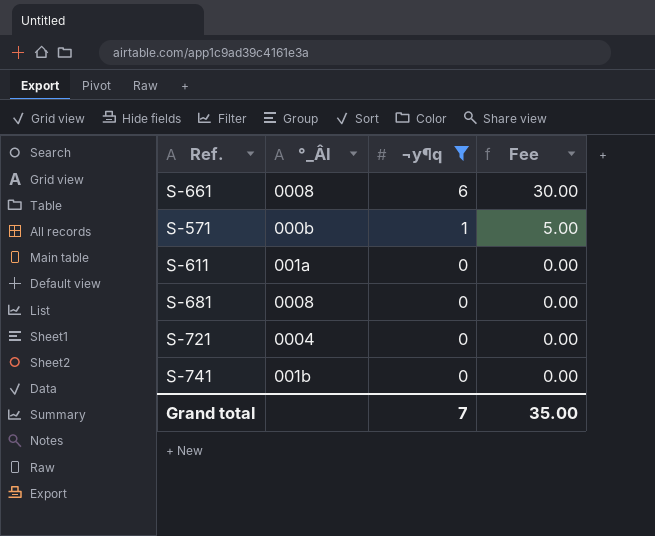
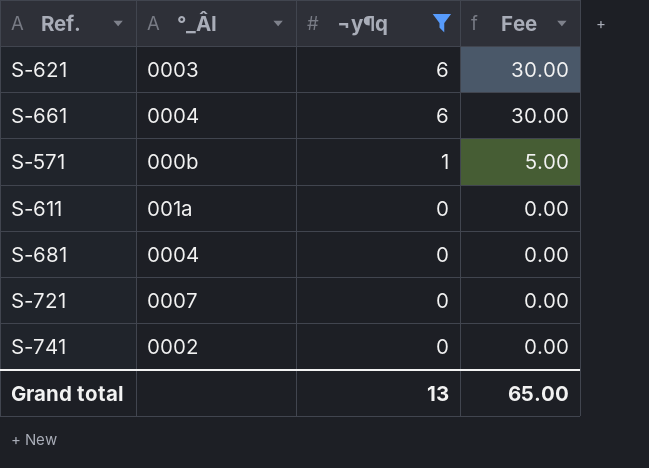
row S-621: none -> 0003 | 6 | 30.00
S-661 | °_ÂI: 0008 -> 0004
S-681 | °_ÂI: 0008 -> 0004
S-721 | °_ÂI: 0004 -> 0007
S-741 | °_ÂI: 001b -> 0002
Grand total | ¬y¶q: 7 -> 13
Grand total | Fee: 35.00 -> 65.00

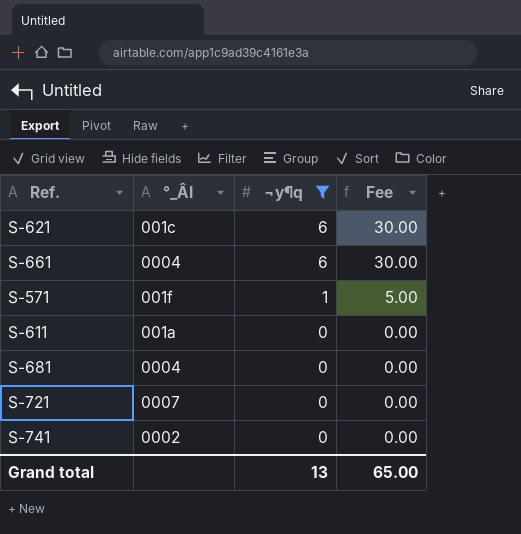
S-621 | °_ÂI: 0003 -> 001c
S-571 | °_ÂI: 000b -> 001f

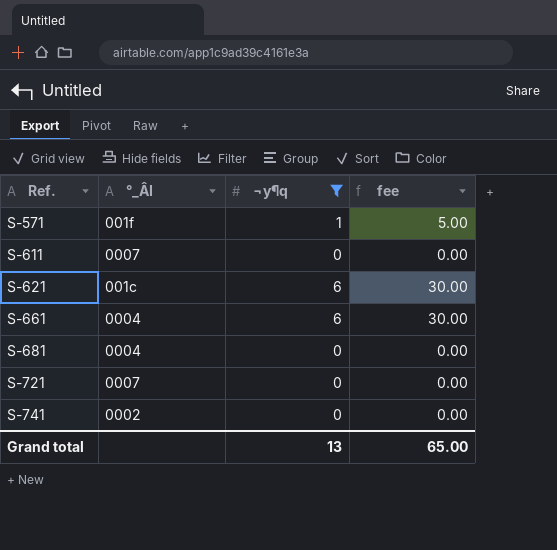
row order: ¬y¶q descending -> Ref. ascending
column name: Fee -> fee
S-611 | °_ÂI: 001a -> 0007

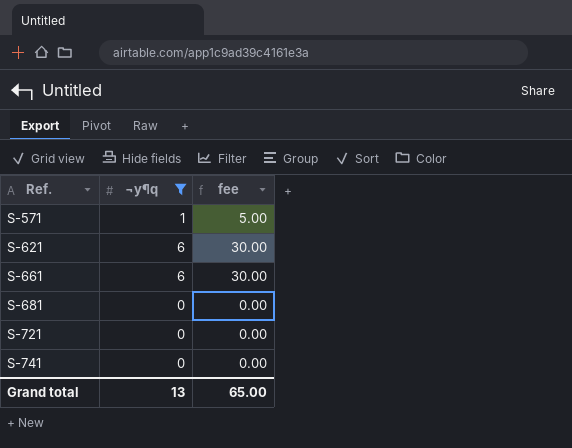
column °_ÂI | position: 2 -> none
row S-611: 0007 | 0 | 0.00 -> none

